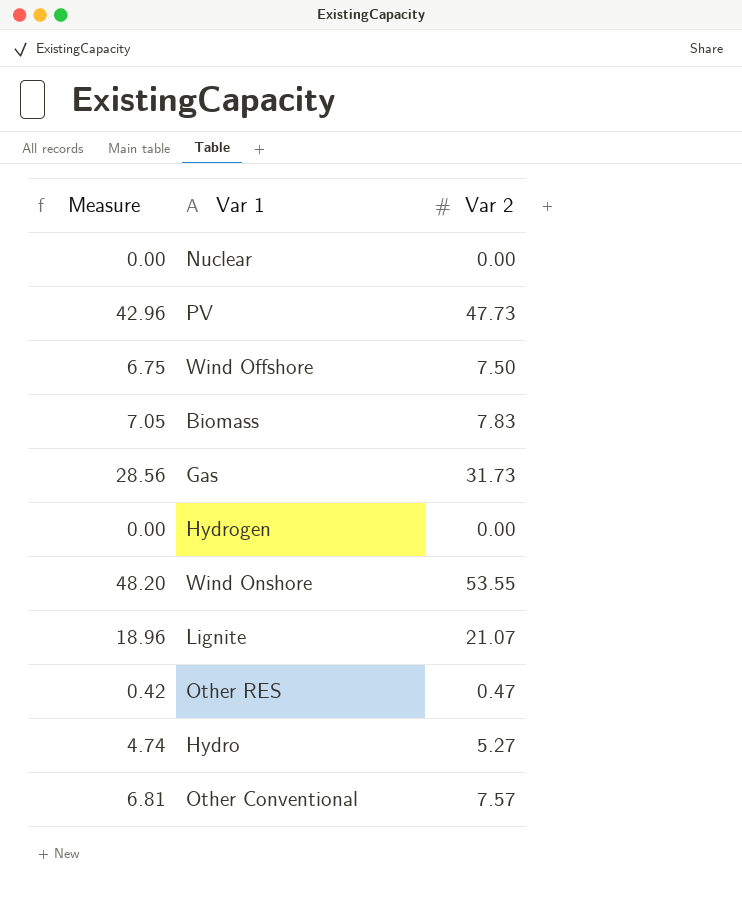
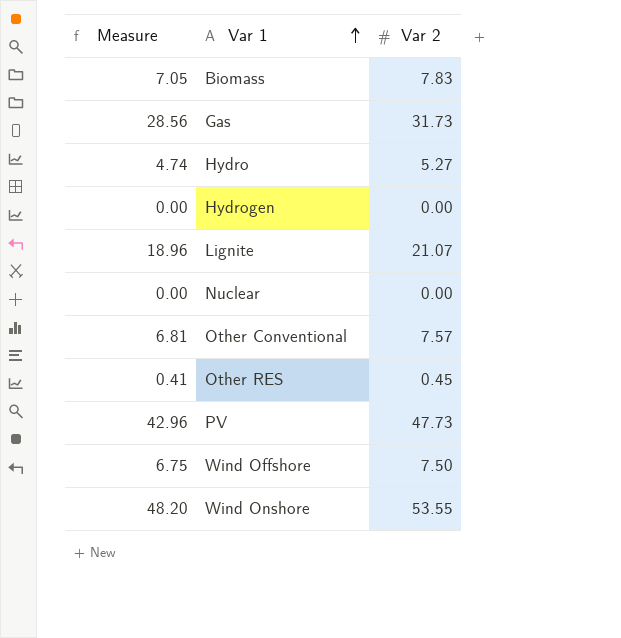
row order: none -> Var 1 ascending
Other RES | Measure: 0.42 -> 0.41
Other RES | Var 2: 0.47 -> 0.45

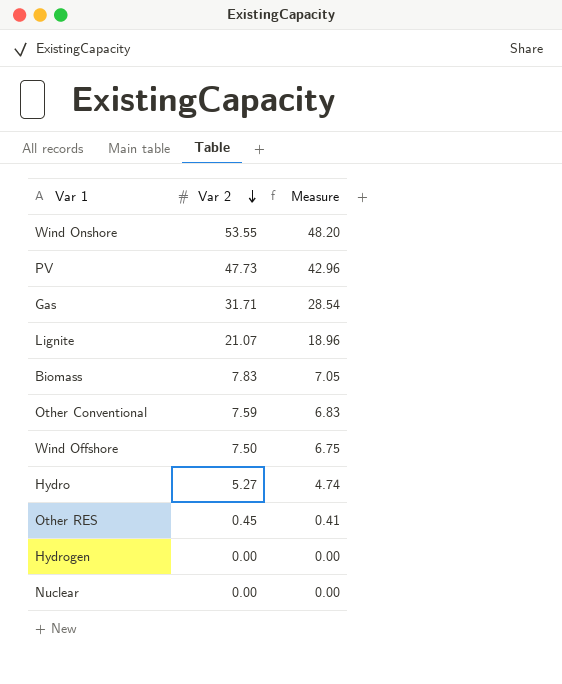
row order: Var 1 ascending -> Var 2 descending
column Measure | position: 1 -> 3
Gas | Var 2: 31.73 -> 31.71
Gas | Measure: 28.56 -> 28.54
Other Conventional | Var 2: 7.57 -> 7.59
Other Conventional | Measure: 6.81 -> 6.83

